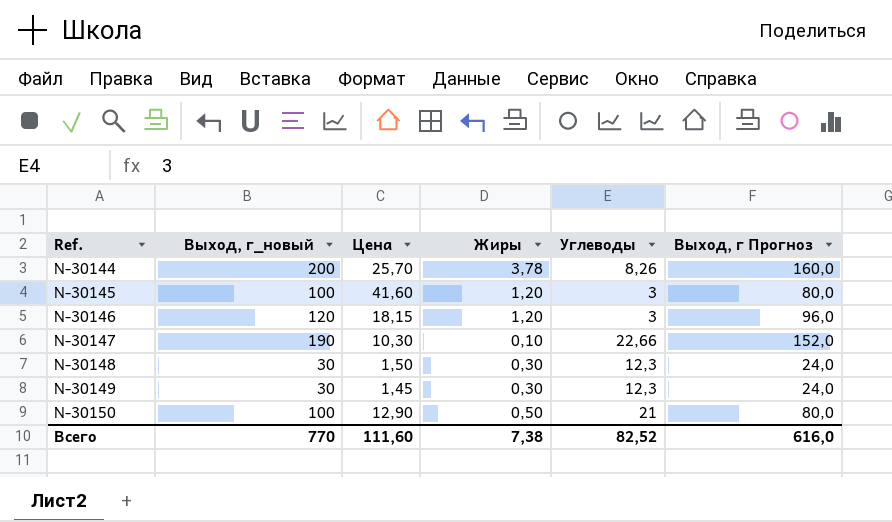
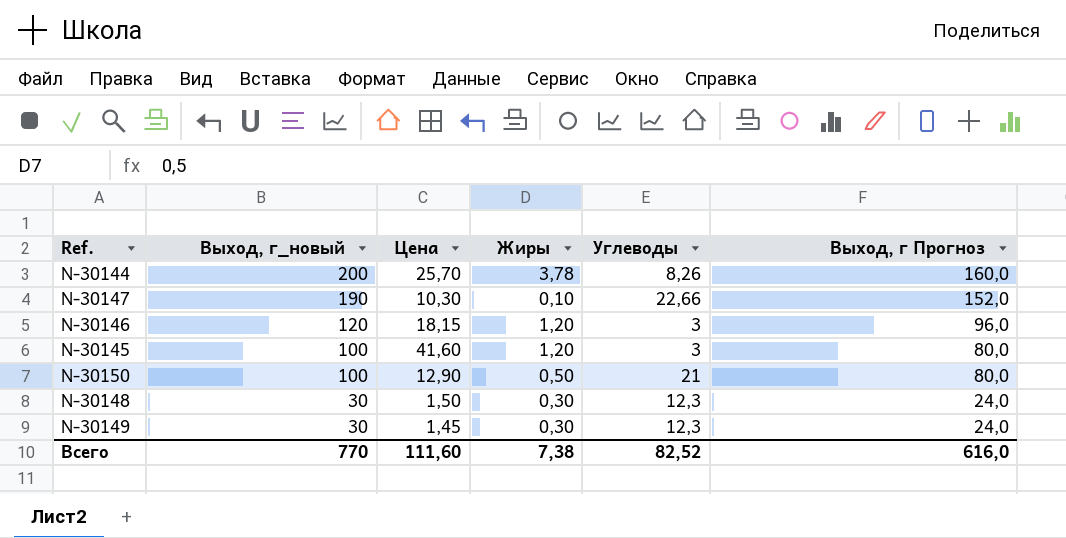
row order: Ref. ascending -> Выход, г_новый descending

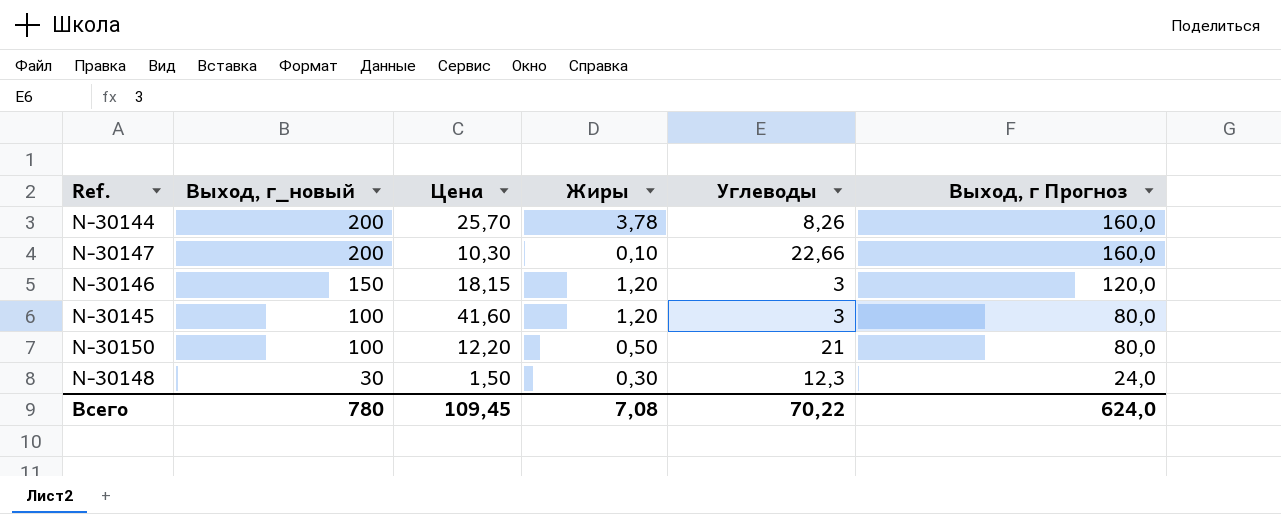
row N-30149: 30 | 1,45 | 0,30 | 12,3 | 24,0 -> none
N-30147 | Выход, г_новый: 190 -> 200
N-30147 | Выход, г Прогноз: 152,0 -> 160,0
N-30146 | Выход, г_новый: 120 -> 150
N-30146 | Выход, г Прогноз: 96,0 -> 120,0
N-30150 | Цена: 12,90 -> 12,20
Всего | Выход, г_новый: 770 -> 780
Всего | Цена: 111,60 -> 109,45
Всего | Жиры: 7,38 -> 7,08
Всего | Углеводы: 82,52 -> 70,22
Всего | Выход, г Прогноз: 616,0 -> 624,0

